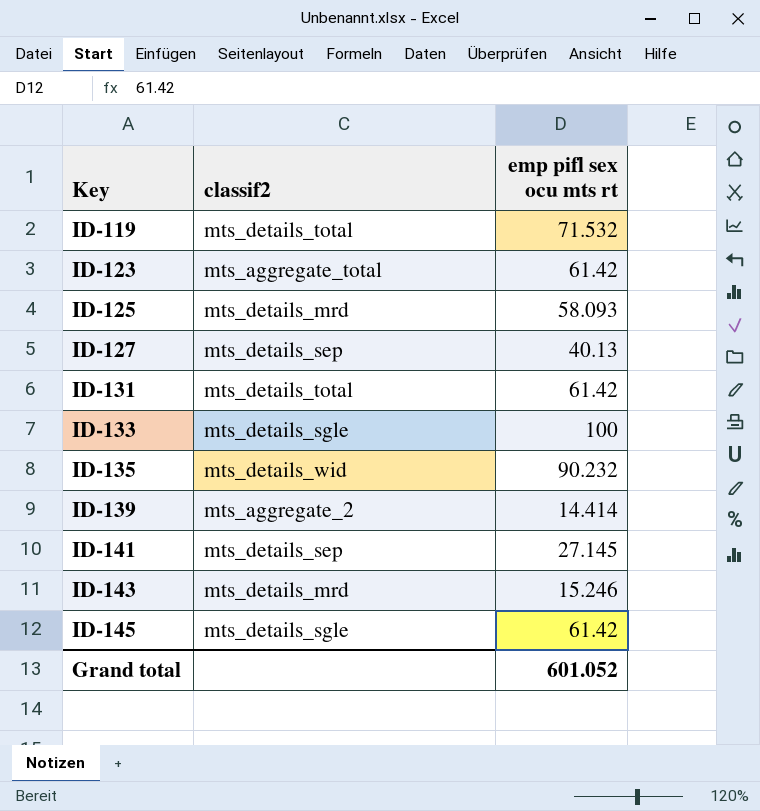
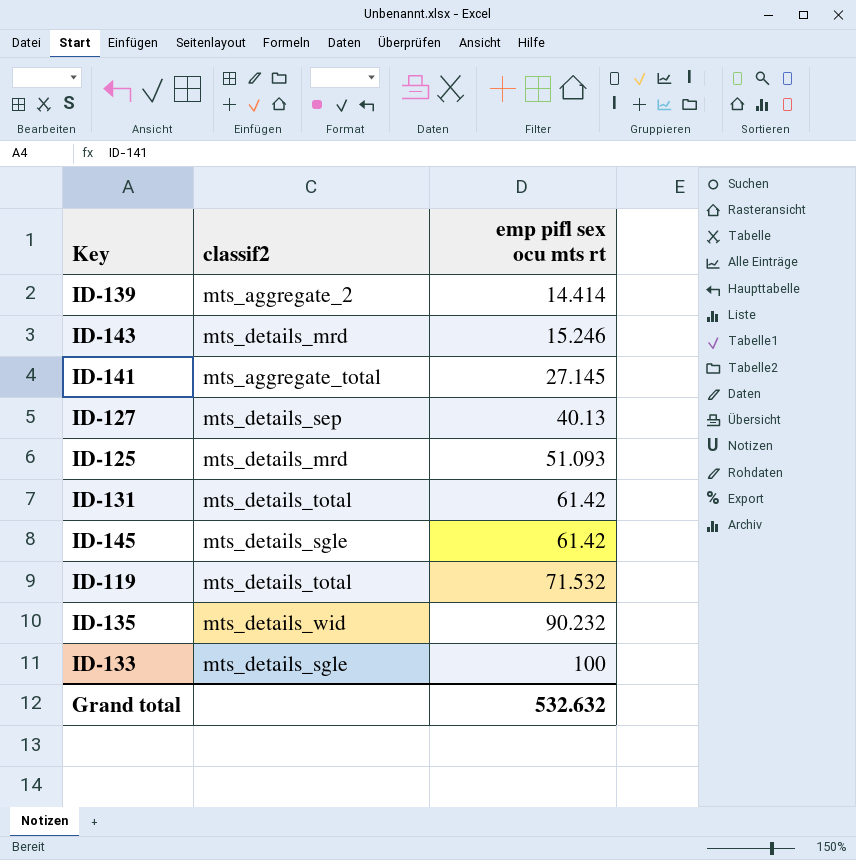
row order: Key ascending -> emp pifl sex ocu mts rt ascending
row ID-123: mts_aggregate_total | 61.42 -> none
ID-141 | classif2: mts_details_sep -> mts_aggregate_total
ID-125 | emp pifl sex ocu mts rt: 58.093 -> 51.093
Grand total | emp pifl sex ocu mts rt: 601.052 -> 532.632

